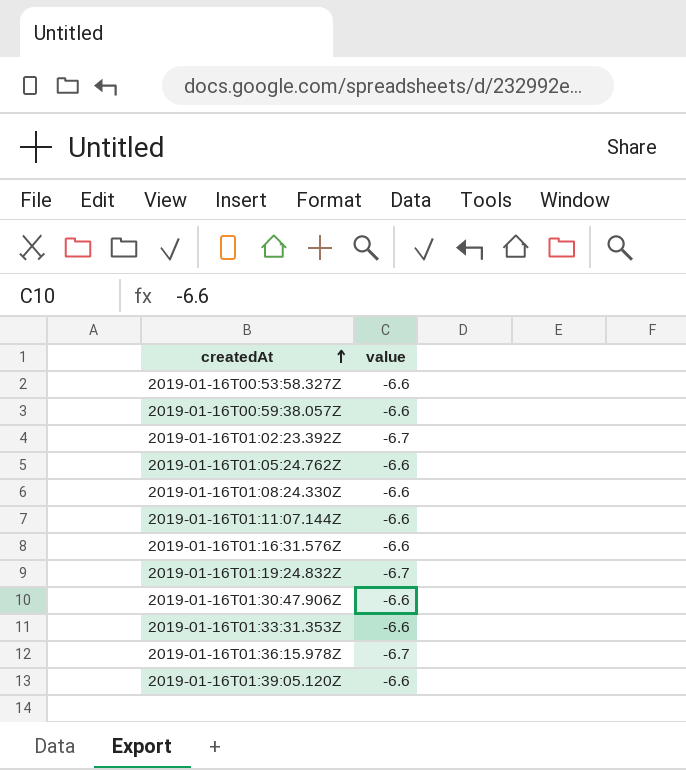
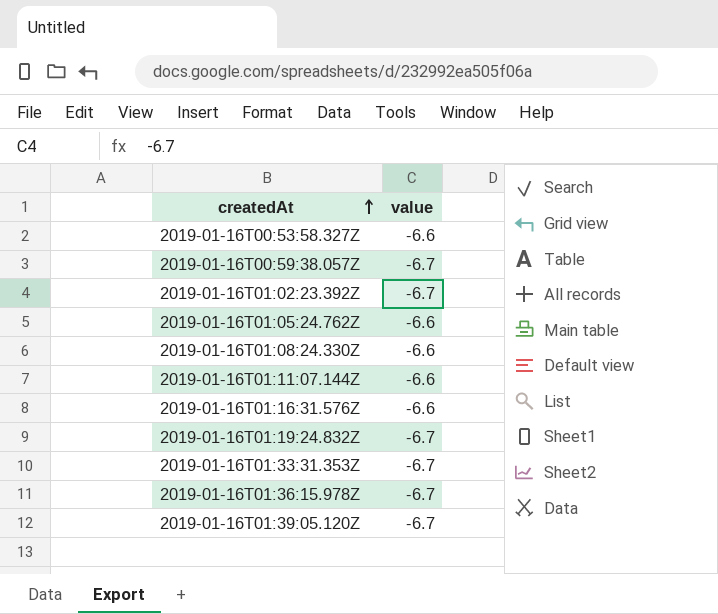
row 2019-01-16T01:30:47.906Z: -6.6 -> none
2019-01-16T00:59:38.057Z | value: -6.6 -> -6.7
2019-01-16T01:33:31.353Z | value: -6.6 -> -6.7
2019-01-16T01:39:05.120Z | value: -6.6 -> -6.7

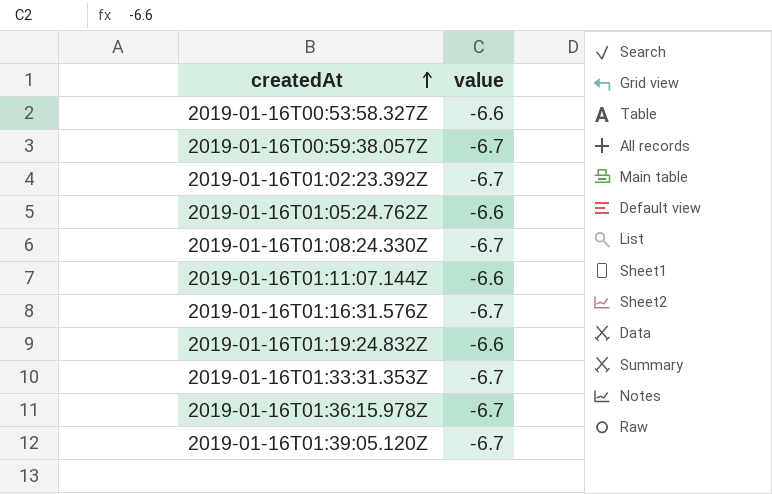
2019-01-16T01:08:24.330Z | value: -6.6 -> -6.7
2019-01-16T01:16:31.576Z | value: -6.6 -> -6.7
2019-01-16T01:19:24.832Z | value: -6.7 -> -6.6

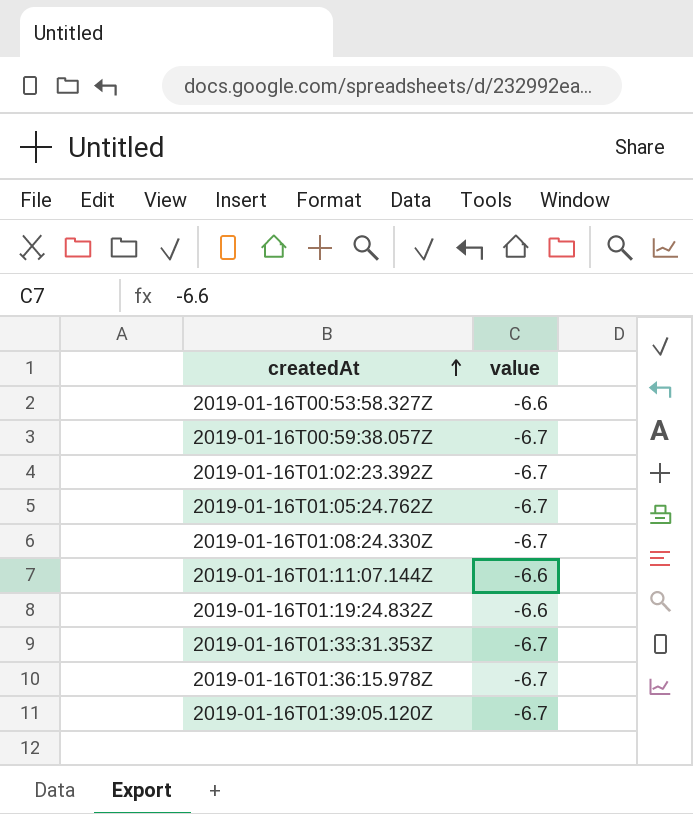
row 2019-01-16T01:16:31.576Z: -6.7 -> none
2019-01-16T01:05:24.762Z | value: -6.6 -> -6.7

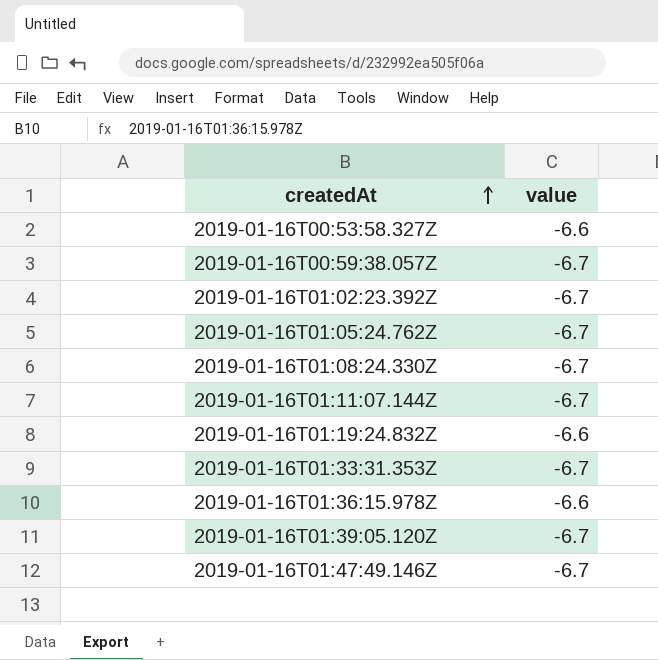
2019-01-16T01:11:07.144Z | value: -6.6 -> -6.7
2019-01-16T01:36:15.978Z | value: -6.7 -> -6.6
row 2019-01-16T01:47:49.146Z: none -> -6.7

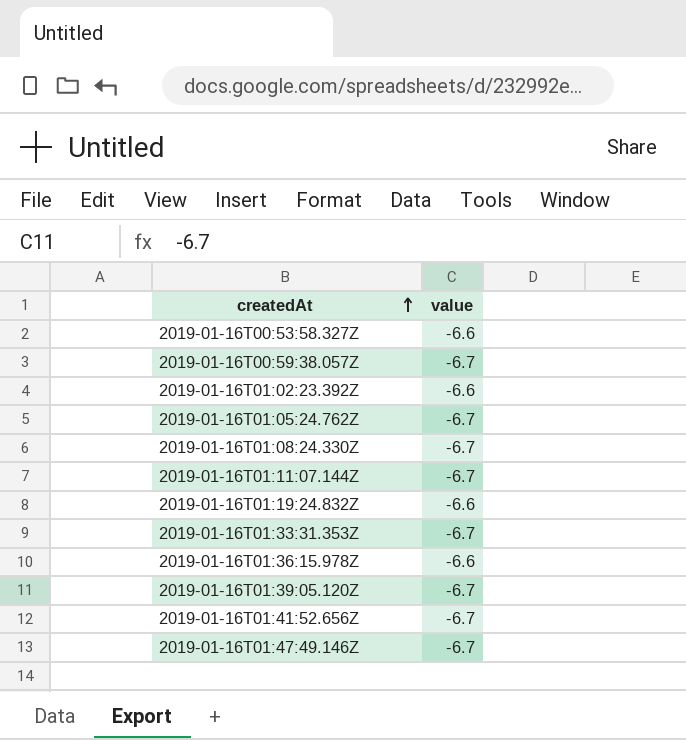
2019-01-16T01:02:23.392Z | value: -6.7 -> -6.6
row 2019-01-16T01:41:52.656Z: none -> -6.7

